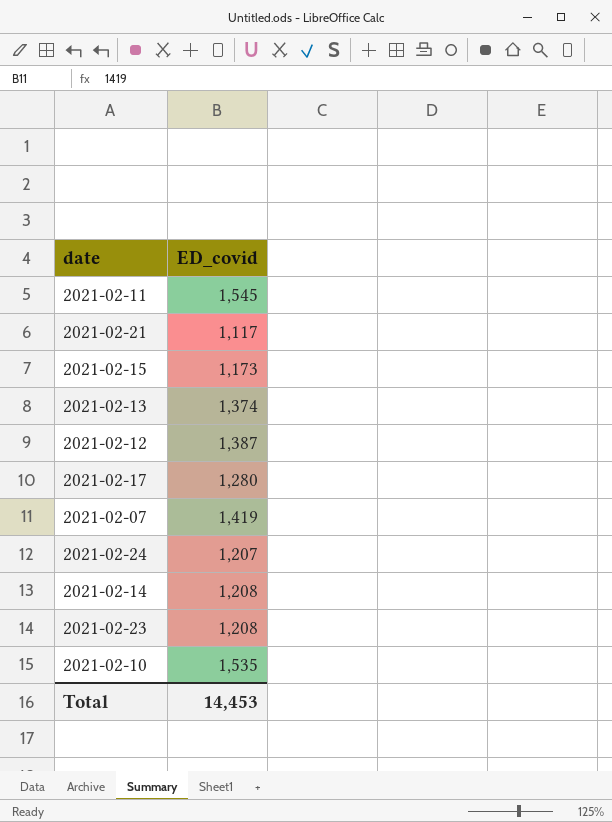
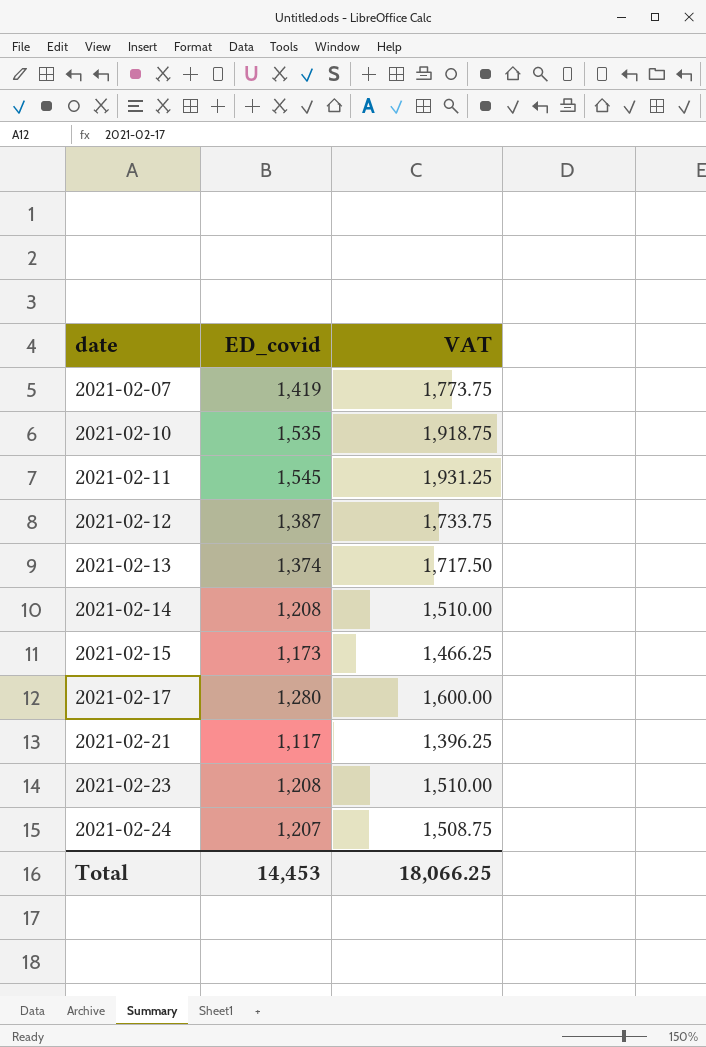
row order: none -> date ascending
column VAT | formula: none -> [ED_covid] * 1.25

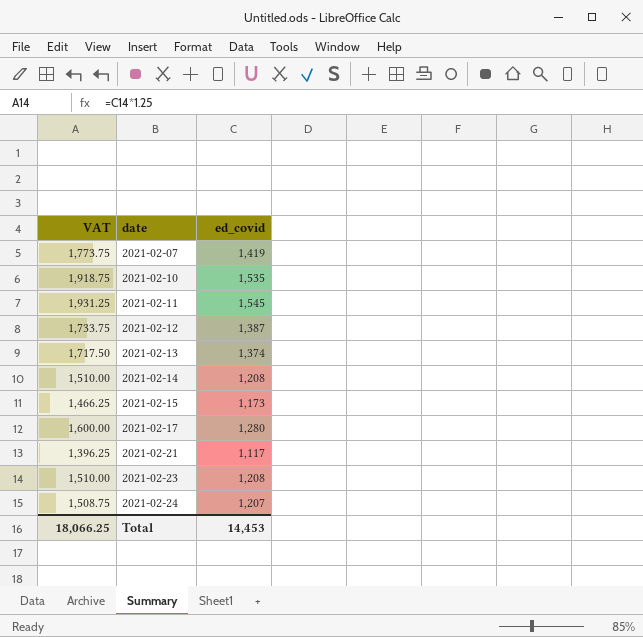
column VAT | position: 3 -> 1
column name: ED_covid -> ed_covid

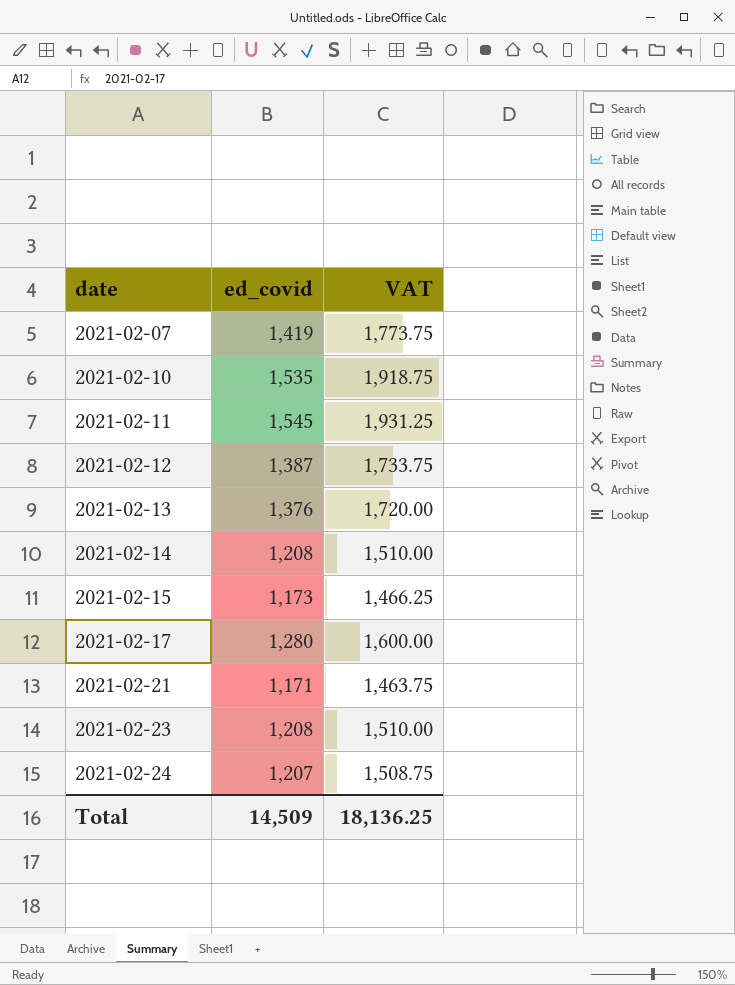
column VAT | position: 1 -> 3
2021-02-13 | ed_covid: 1,374 -> 1,376
2021-02-13 | VAT: 1,717.50 -> 1,720.00
2021-02-21 | ed_covid: 1,117 -> 1,171
2021-02-21 | VAT: 1,396.25 -> 1,463.75
Total | ed_covid: 14,453 -> 14,509
Total | VAT: 18,066.25 -> 18,136.25

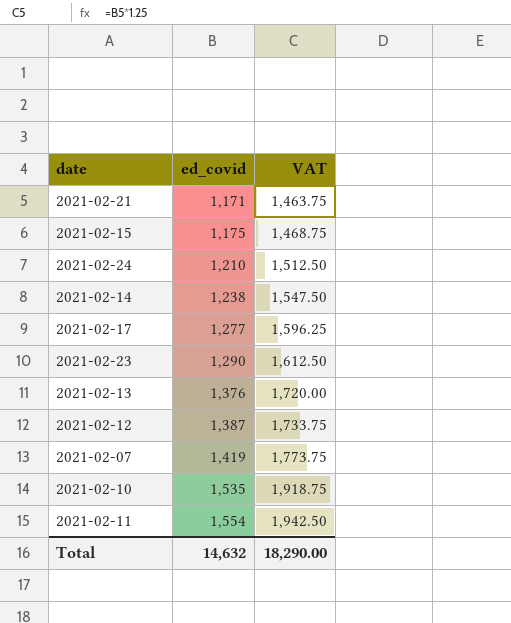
row order: date ascending -> ed_covid ascending
2021-02-15 | ed_covid: 1,173 -> 1,175
2021-02-15 | VAT: 1,466.25 -> 1,468.75
2021-02-24 | ed_covid: 1,207 -> 1,210
2021-02-24 | VAT: 1,508.75 -> 1,512.50
2021-02-14 | ed_covid: 1,208 -> 1,238
2021-02-14 | VAT: 1,510.00 -> 1,547.50
2021-02-17 | ed_covid: 1,280 -> 1,277
2021-02-17 | VAT: 1,600.00 -> 1,596.25
2021-02-23 | ed_covid: 1,208 -> 1,290
2021-02-23 | VAT: 1,510.00 -> 1,612.50
2021-02-11 | ed_covid: 1,545 -> 1,554
2021-02-11 | VAT: 1,931.25 -> 1,942.50
Total | ed_covid: 14,509 -> 14,632
Total | VAT: 18,136.25 -> 18,290.00

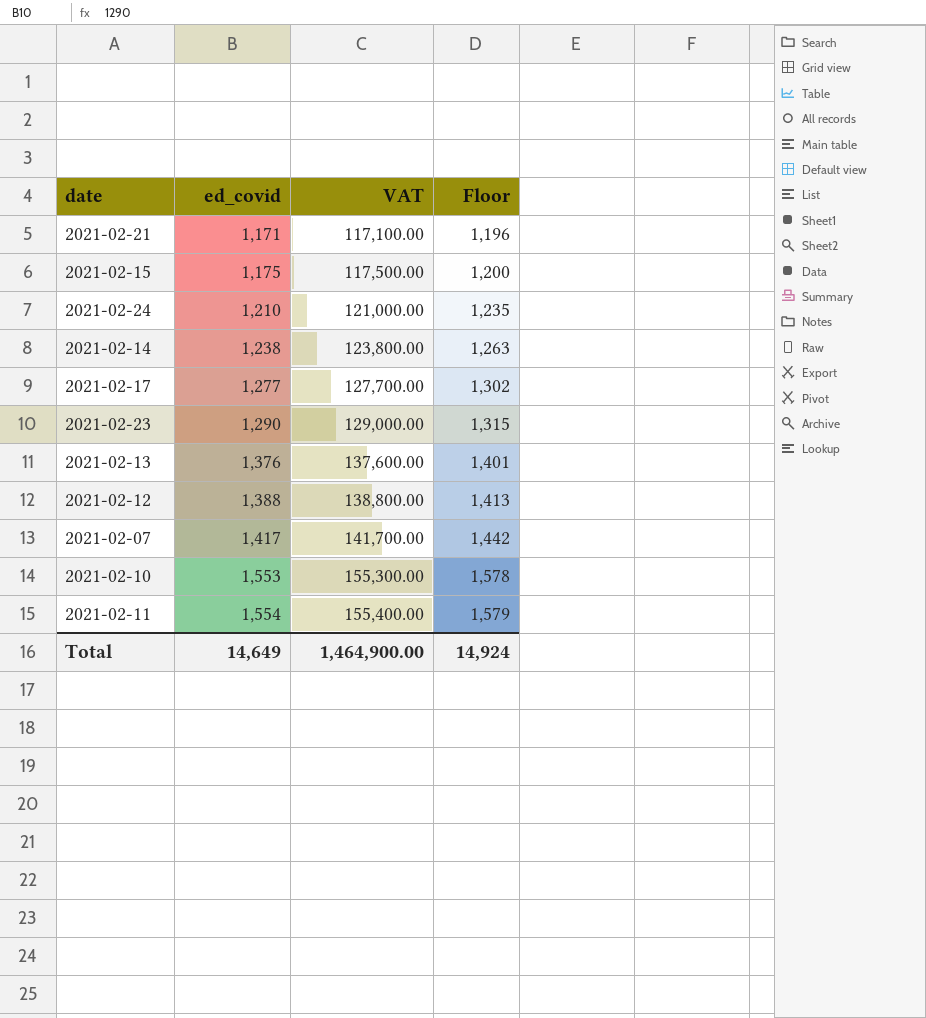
column VAT | formula: [ed_covid] * 1.25 -> [ed_covid] * 100
column Floor | formula: none -> [ed_covid] + 25
2021-02-12 | ed_covid: 1,387 -> 1,388
2021-02-07 | ed_covid: 1,419 -> 1,417
2021-02-10 | ed_covid: 1,535 -> 1,553
Total | ed_covid: 14,632 -> 14,649
Total | VAT: 18,290.00 -> 1,464,900.00

